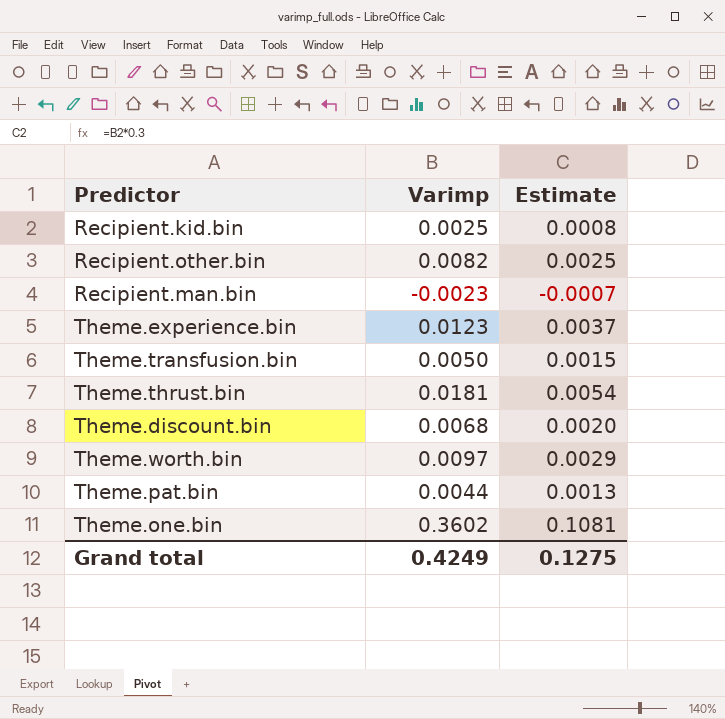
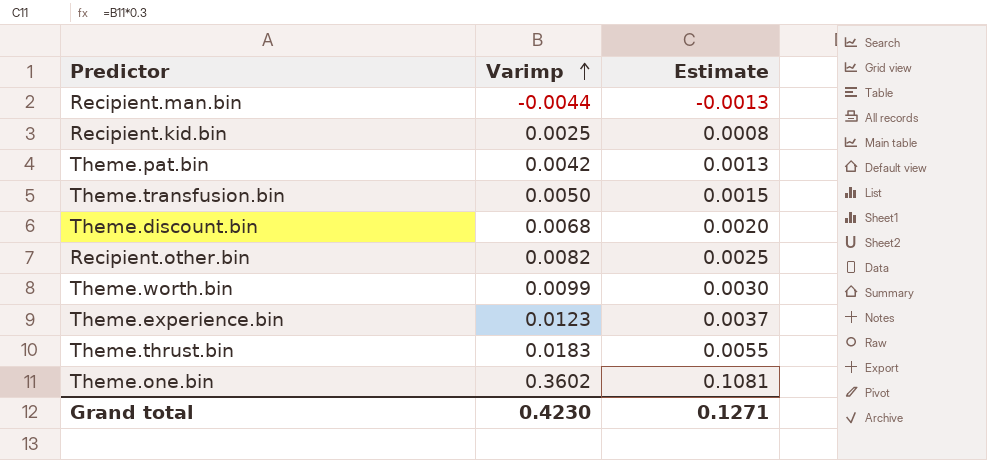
row order: none -> Varimp ascending
Recipient.man.bin | Varimp: -0.0023 -> -0.0044
Recipient.man.bin | Estimate: -0.0007 -> -0.0013
Theme.pat.bin | Varimp: 0.0044 -> 0.0042
Theme.worth.bin | Varimp: 0.0097 -> 0.0099
Theme.worth.bin | Estimate: 0.0029 -> 0.0030
Theme.thrust.bin | Varimp: 0.0181 -> 0.0183
Theme.thrust.bin | Estimate: 0.0054 -> 0.0055
Grand total | Varimp: 0.4249 -> 0.4230
Grand total | Estimate: 0.1275 -> 0.1271

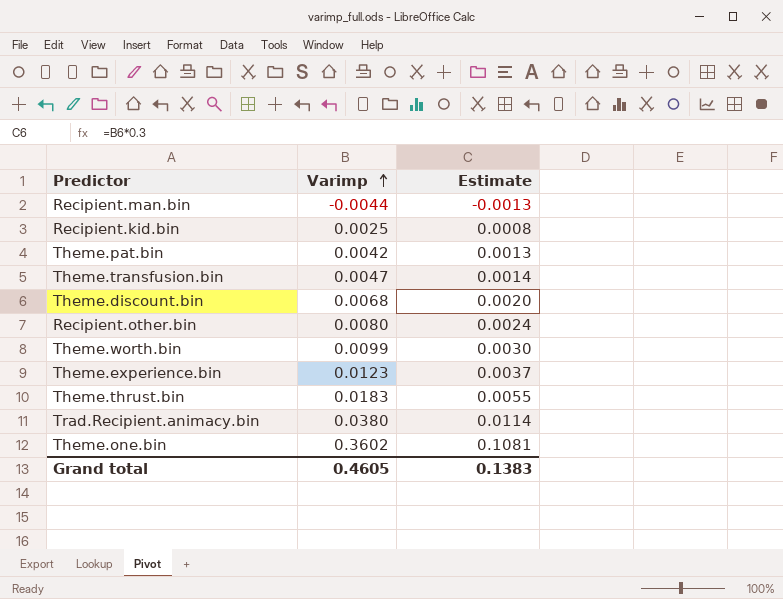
Theme.transfusion.bin | Varimp: 0.0050 -> 0.0047
Theme.transfusion.bin | Estimate: 0.0015 -> 0.0014
Recipient.other.bin | Varimp: 0.0082 -> 0.0080
Recipient.other.bin | Estimate: 0.0025 -> 0.0024
row Trad.Recipient.animacy.bin: none -> 0.0380 | 0.0114
Grand total | Varimp: 0.4230 -> 0.4605
Grand total | Estimate: 0.1271 -> 0.1383

